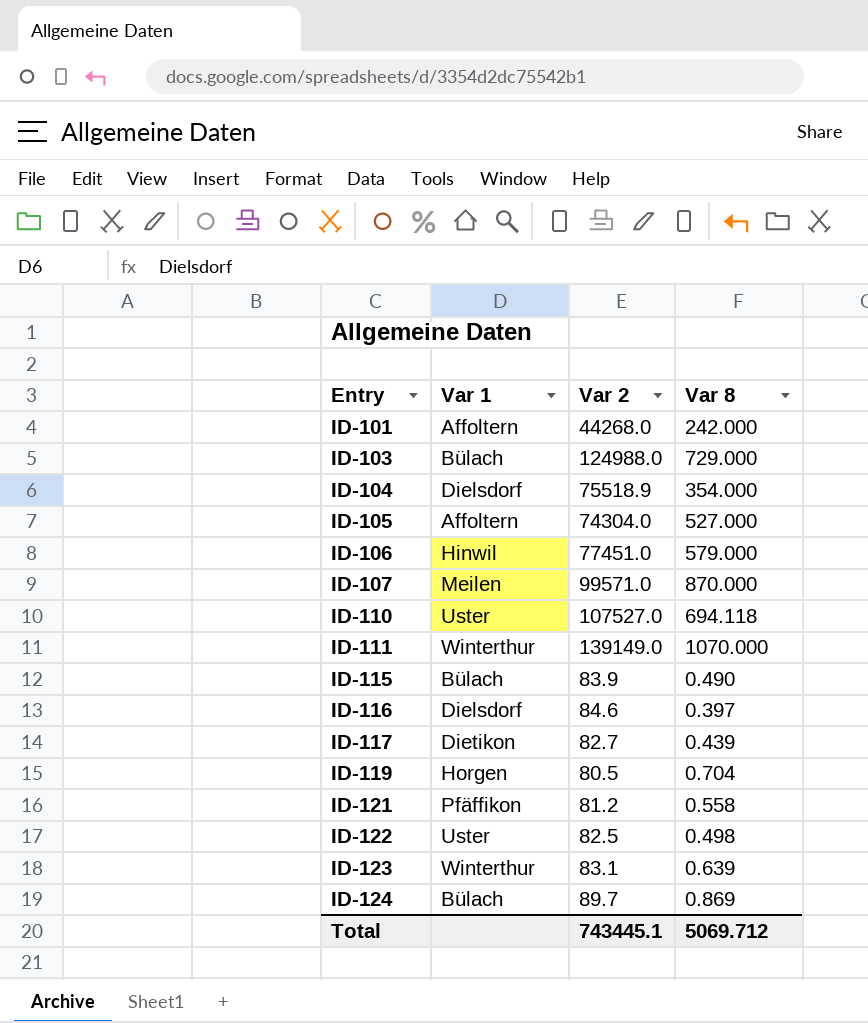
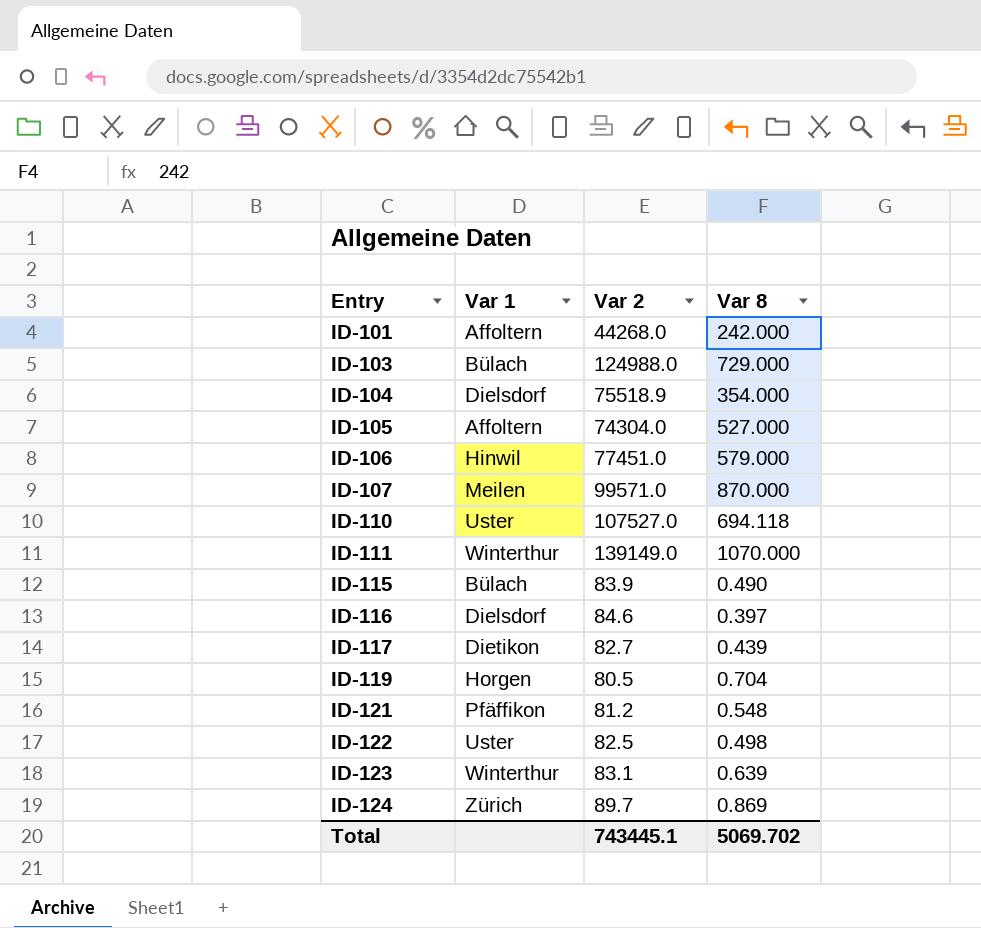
ID-121 | Var 8: 0.558 -> 0.548
ID-124 | Var 1: Bülach -> Zürich
Total | Var 8: 5069.712 -> 5069.702

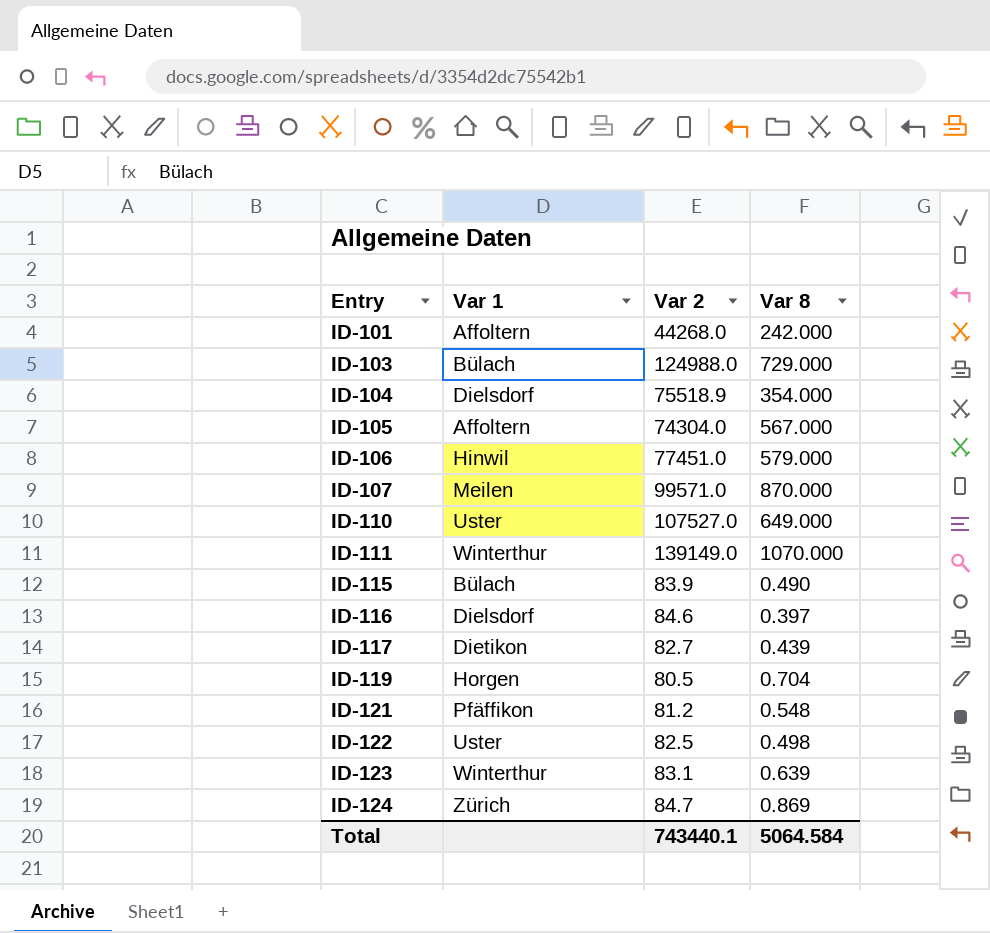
ID-105 | Var 8: 527.000 -> 567.000
ID-110 | Var 8: 694.118 -> 649.000
ID-124 | Var 2: 89.7 -> 84.7
Total | Var 2: 743445.1 -> 743440.1
Total | Var 8: 5069.702 -> 5064.584

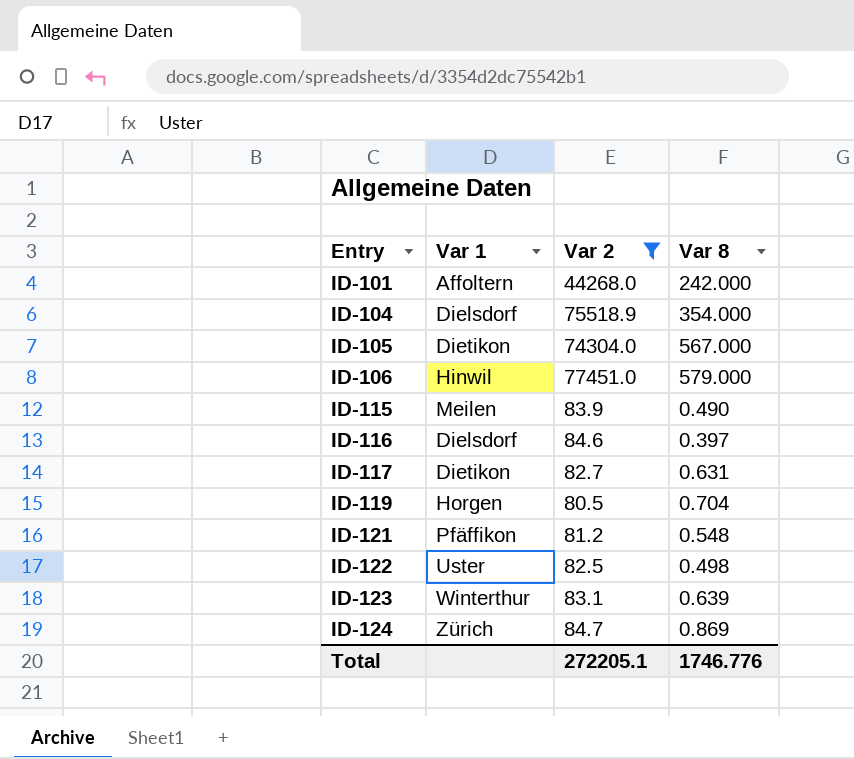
filter: none -> Var 2 <= 77451.0
ID-105 | Var 1: Affoltern -> Dietikon
ID-115 | Var 1: Bülach -> Meilen
ID-117 | Var 8: 0.439 -> 0.631
Total | Var 2: 743440.1 -> 272205.1
Total | Var 8: 5064.584 -> 1746.776

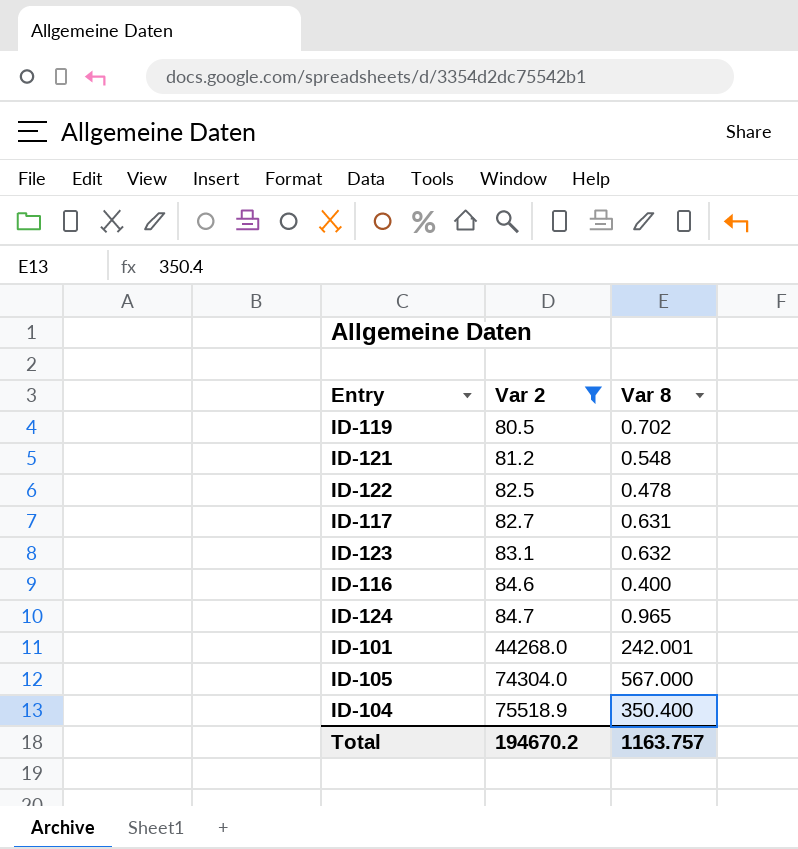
row order: Entry ascending -> Var 2 ascending
column Var 1 | position: 2 -> none
row ID-106: Hinwil | 77451.0 | 579.000 -> none
row ID-115: Meilen | 83.9 | 0.490 -> none
ID-119 | Var 8: 0.704 -> 0.702
ID-122 | Var 8: 0.498 -> 0.478
ID-123 | Var 8: 0.639 -> 0.632
ID-116 | Var 8: 0.397 -> 0.400
ID-124 | Var 8: 0.869 -> 0.965
ID-101 | Var 8: 242.000 -> 242.001
ID-104 | Var 8: 354.000 -> 350.400
Total | Var 2: 272205.1 -> 194670.2
Total | Var 8: 1746.776 -> 1163.757

